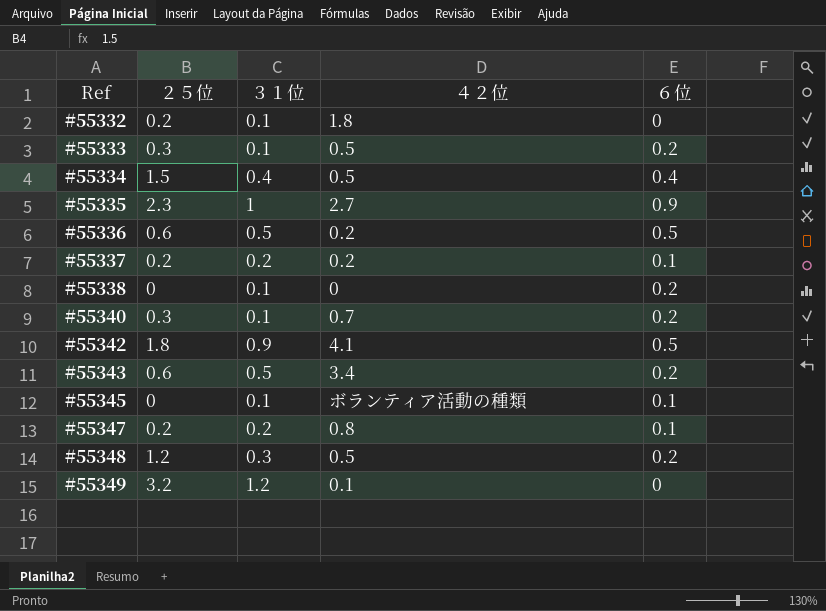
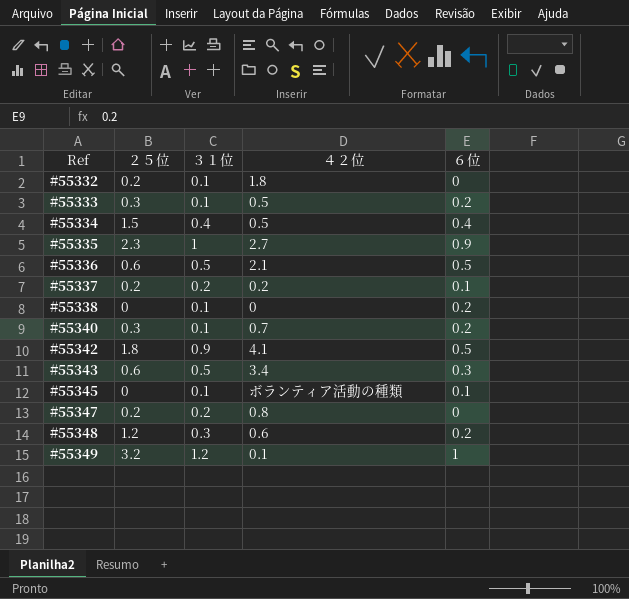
#55336 | ４２位: 0.2 -> 2.1
#55343 | ６位: 0.2 -> 0.3
#55347 | ６位: 0.1 -> 0
#55348 | ４２位: 0.5 -> 0.6
#55349 | ６位: 0 -> 1

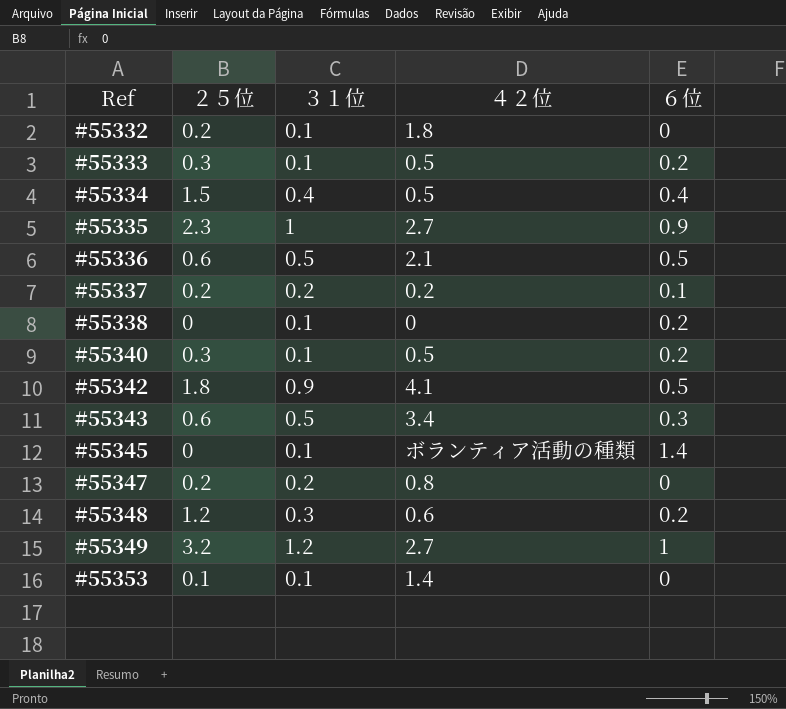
#55340 | ４２位: 0.7 -> 0.5
#55345 | ６位: 0.1 -> 1.4
#55349 | ４２位: 0.1 -> 2.7
row #55353: none -> 0.1 | 0.1 | 1.4 | 0

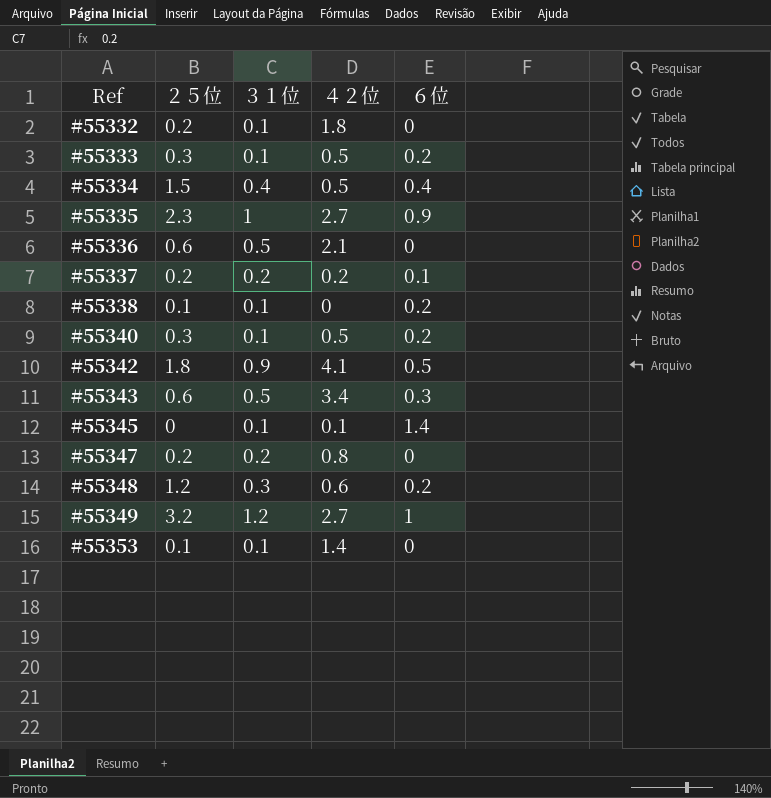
#55336 | ６位: 0.5 -> 0
#55338 | ２５位: 0 -> 0.1
#55345 | ４２位: ボランティア活動の種類 -> 0.1

